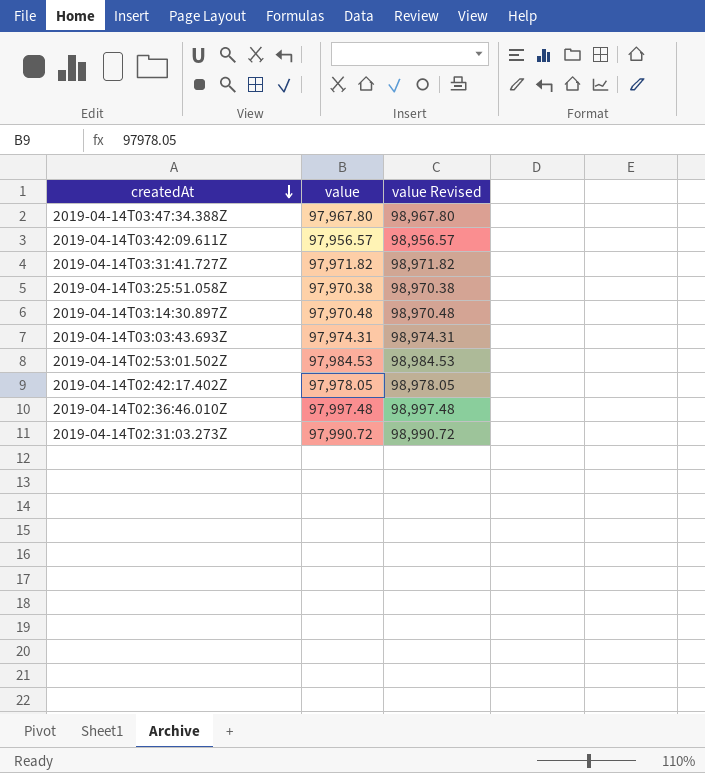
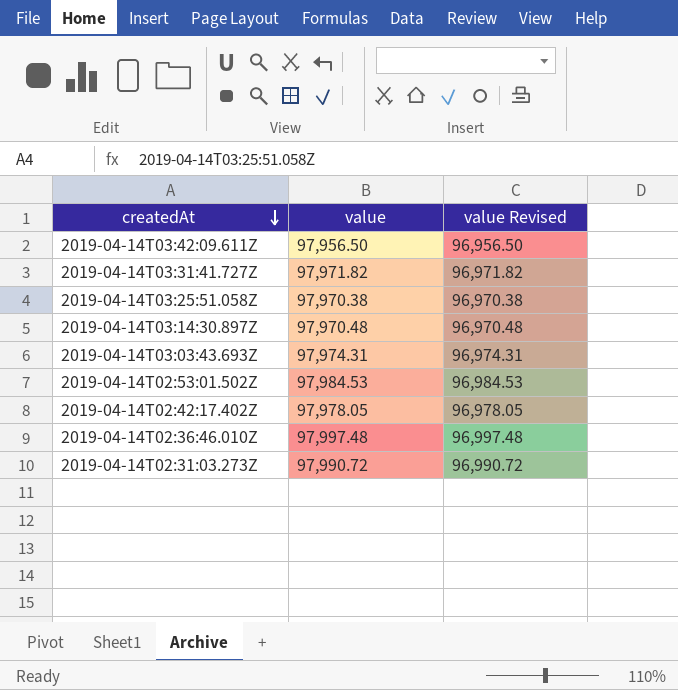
column value Revised | formula: [value] + 1000 -> [value] - 1000
row 2019-04-14T03:47:34.388Z: 97,967.80 | 98,967.80 -> none
2019-04-14T03:42:09.611Z | value: 97,956.57 -> 97,956.50

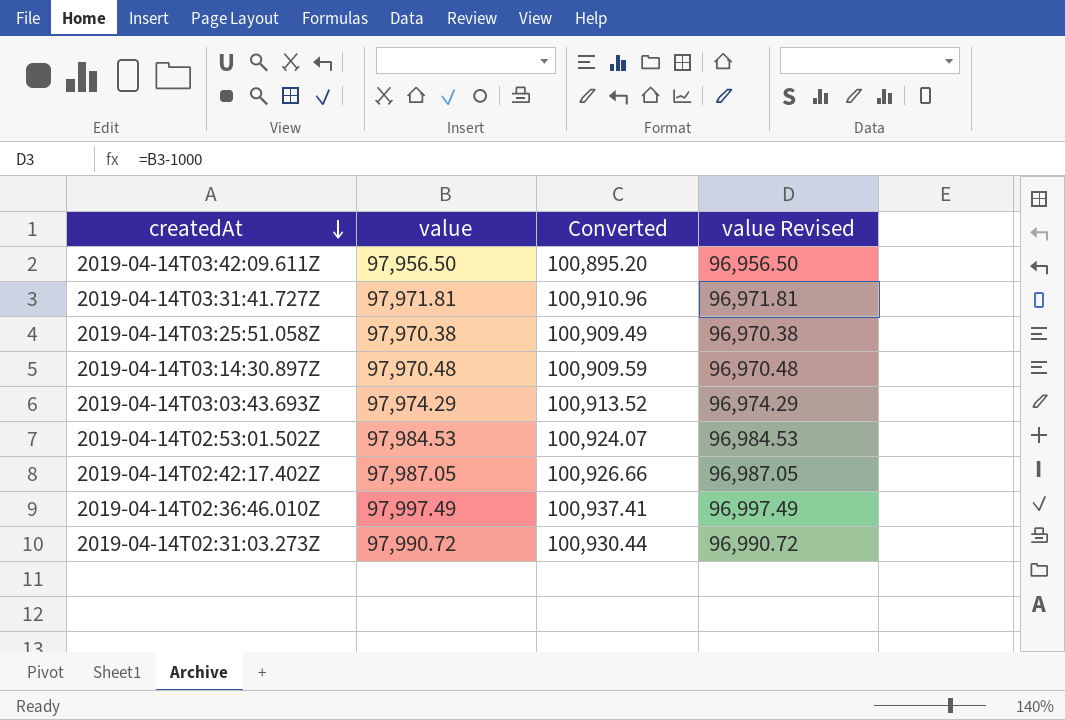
column Converted | formula: none -> [value] * 1.03
2019-04-14T03:31:41.727Z | value: 97,971.82 -> 97,971.81
2019-04-14T03:31:41.727Z | value Revised: 96,971.82 -> 96,971.81
2019-04-14T03:03:43.693Z | value: 97,974.31 -> 97,974.29
2019-04-14T03:03:43.693Z | value Revised: 96,974.31 -> 96,974.29
2019-04-14T02:42:17.402Z | value: 97,978.05 -> 97,987.05
2019-04-14T02:42:17.402Z | value Revised: 96,978.05 -> 96,987.05
2019-04-14T02:36:46.010Z | value: 97,997.48 -> 97,997.49
2019-04-14T02:36:46.010Z | value Revised: 96,997.48 -> 96,997.49

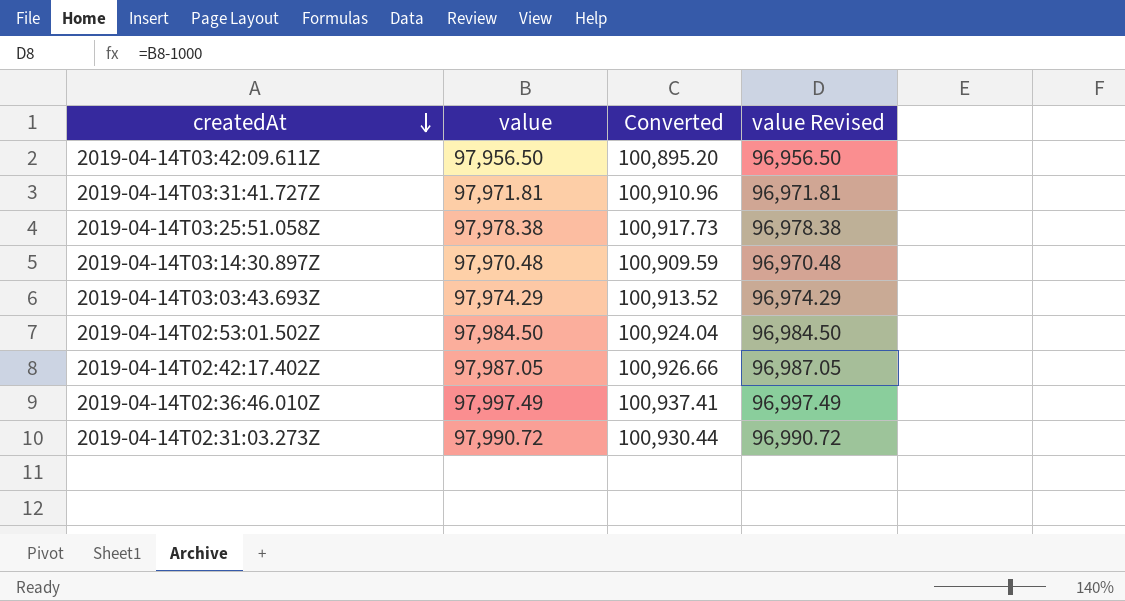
2019-04-14T03:25:51.058Z | value: 97,970.38 -> 97,978.38
2019-04-14T03:25:51.058Z | Converted: 100,909.49 -> 100,917.73
2019-04-14T03:25:51.058Z | value Revised: 96,970.38 -> 96,978.38
2019-04-14T02:53:01.502Z | value: 97,984.53 -> 97,984.50
2019-04-14T02:53:01.502Z | Converted: 100,924.07 -> 100,924.04
2019-04-14T02:53:01.502Z | value Revised: 96,984.53 -> 96,984.50

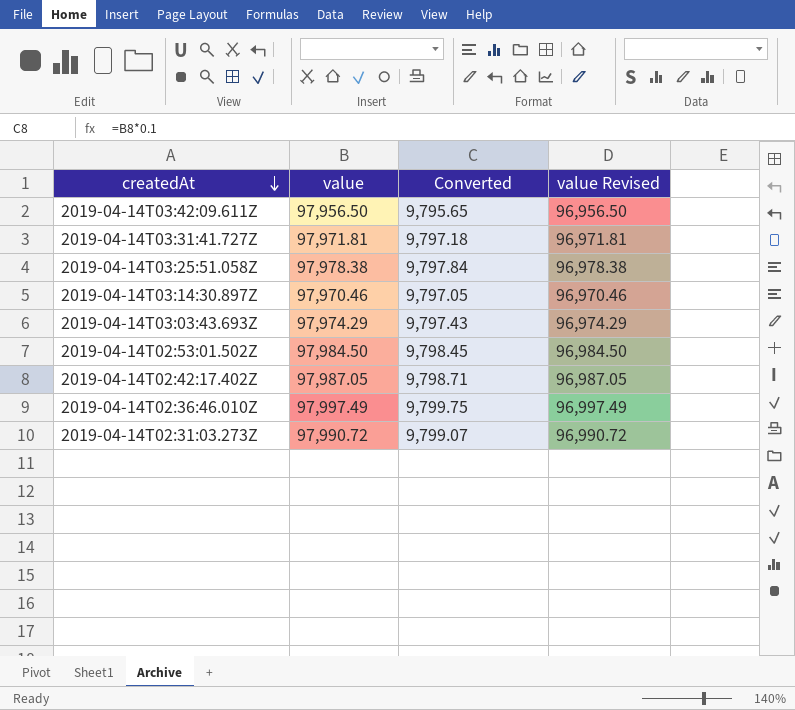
column Converted | formula: [value] * 1.03 -> [value] * 0.1
2019-04-14T03:14:30.897Z | value: 97,970.48 -> 97,970.46
2019-04-14T03:14:30.897Z | value Revised: 96,970.48 -> 96,970.46

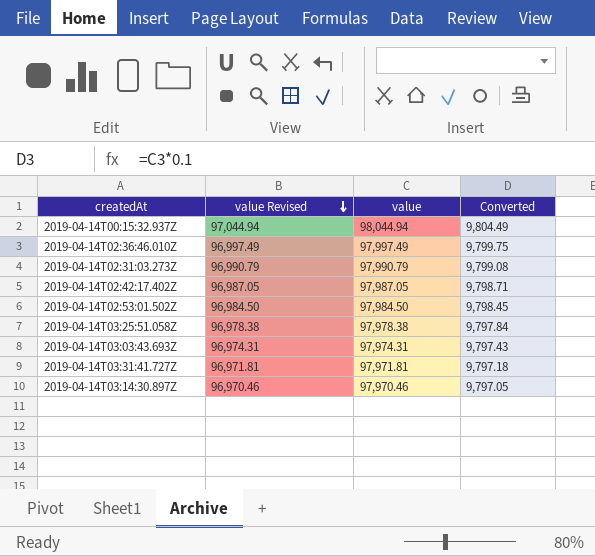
row order: createdAt descending -> value Revised descending
column value Revised | position: 4 -> 2
row 2019-04-14T03:42:09.611Z: 97,956.50 | 9,795.65 | 96,956.50 -> none
row 2019-04-14T00:15:32.937Z: none -> 97,044.94 | 98,044.94 | 9,804.49
2019-04-14T02:31:03.273Z | value Revised: 96,990.72 -> 96,990.79
2019-04-14T02:31:03.273Z | value: 97,990.72 -> 97,990.79
2019-04-14T02:31:03.273Z | Converted: 9,799.07 -> 9,799.08
2019-04-14T03:03:43.693Z | value Revised: 96,974.29 -> 96,974.31
2019-04-14T03:03:43.693Z | value: 97,974.29 -> 97,974.31

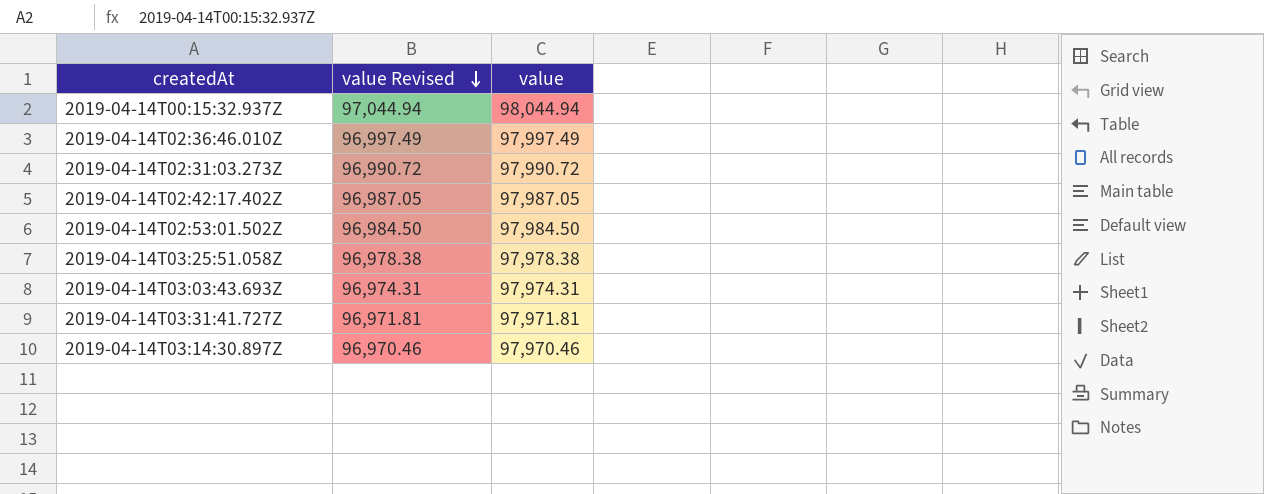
column Converted | formula: [value] * 0.1 -> none
2019-04-14T02:31:03.273Z | value Revised: 96,990.79 -> 96,990.72
2019-04-14T02:31:03.273Z | value: 97,990.79 -> 97,990.72

